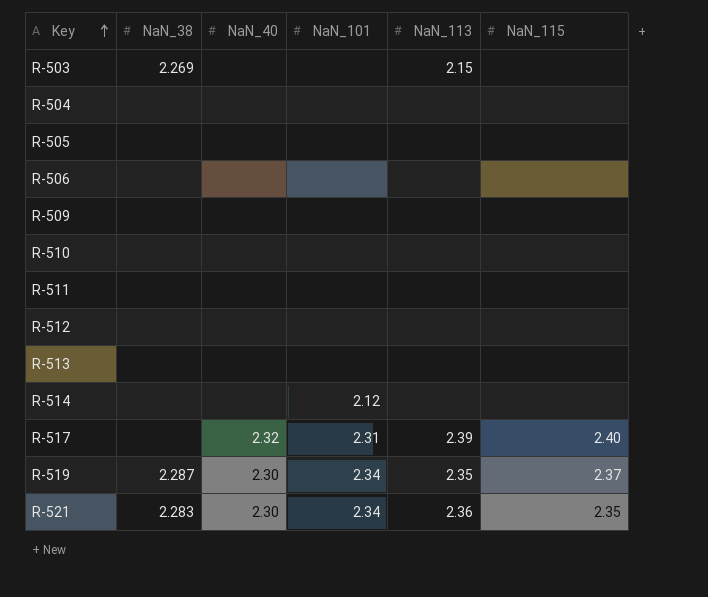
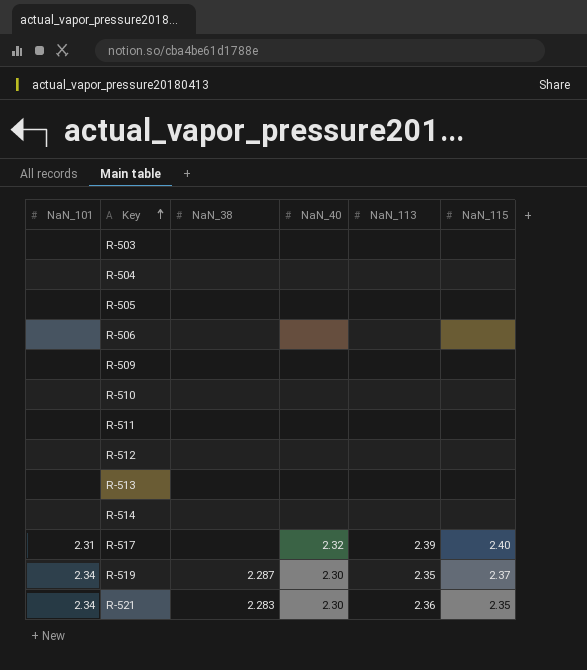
column NaN_101 | position: 4 -> 1
R-503 | NaN_38: 2.269 -> none
R-503 | NaN_113: 2.15 -> none
R-514 | NaN_101: 2.12 -> none

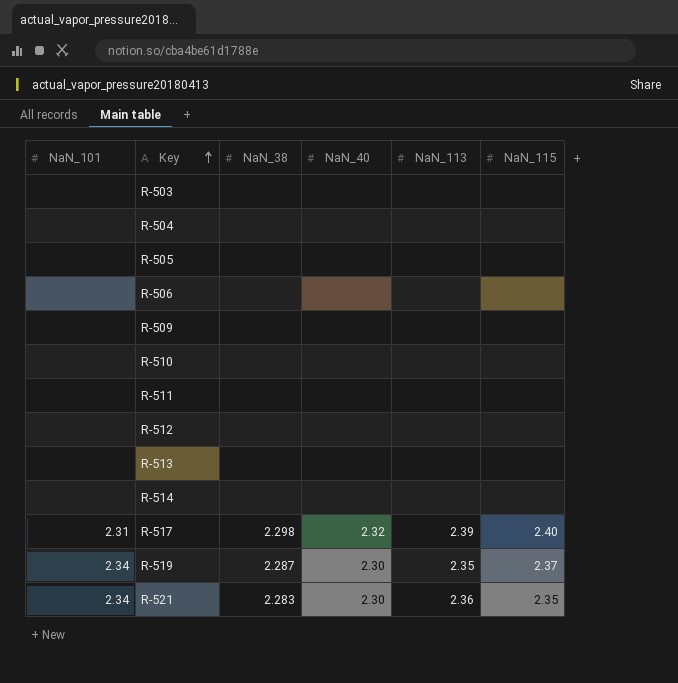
R-517 | NaN_38: none -> 2.298

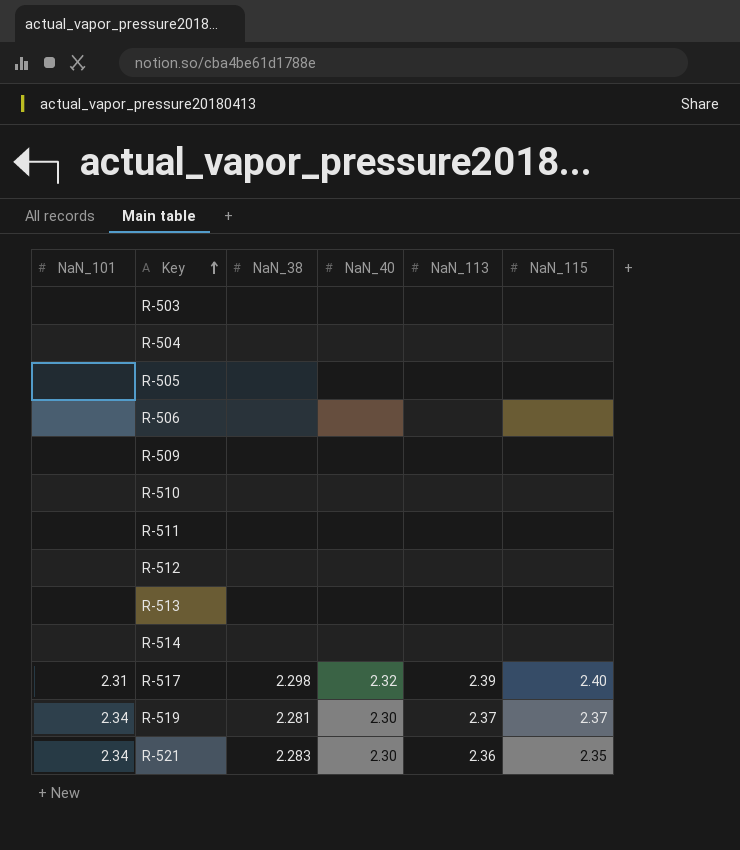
R-519 | NaN_38: 2.287 -> 2.281
R-519 | NaN_113: 2.35 -> 2.37

